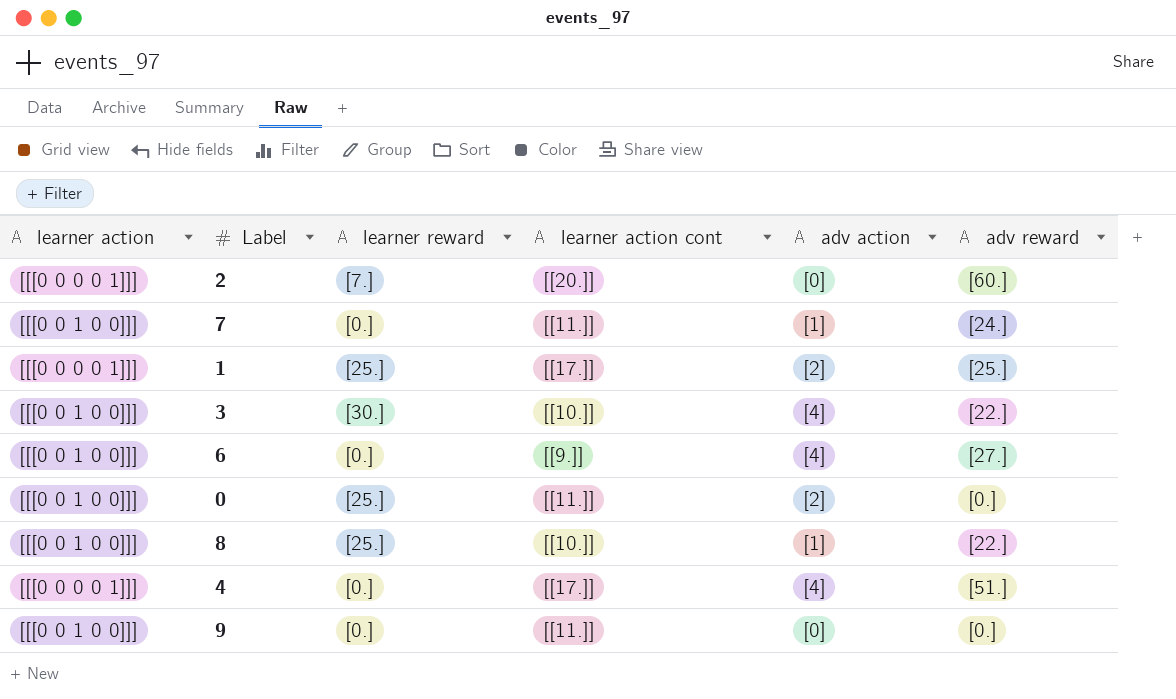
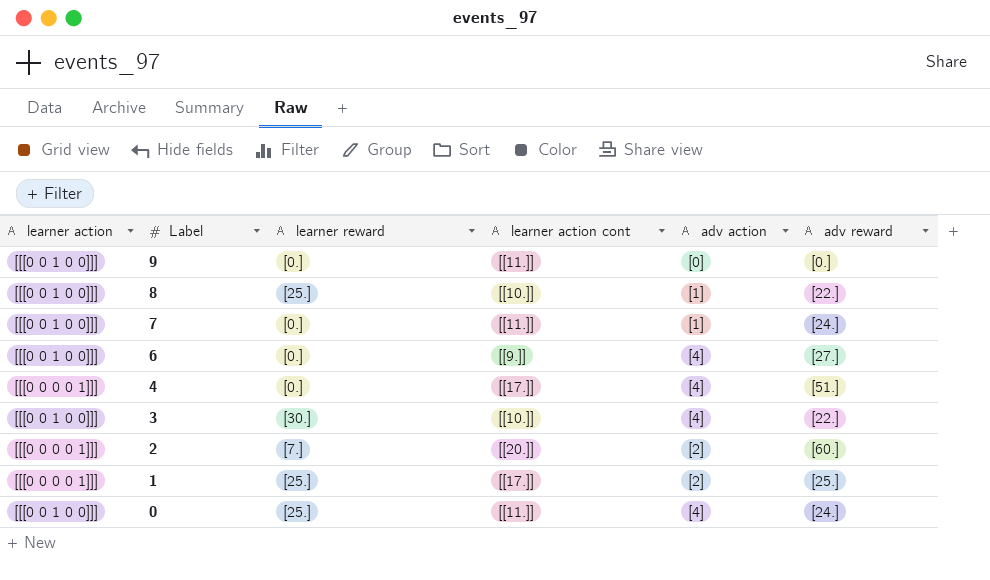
row order: none -> Label descending
2 | adv action: [0] -> [2]
0 | adv action: [2] -> [4]
0 | adv reward: [0.] -> [24.]

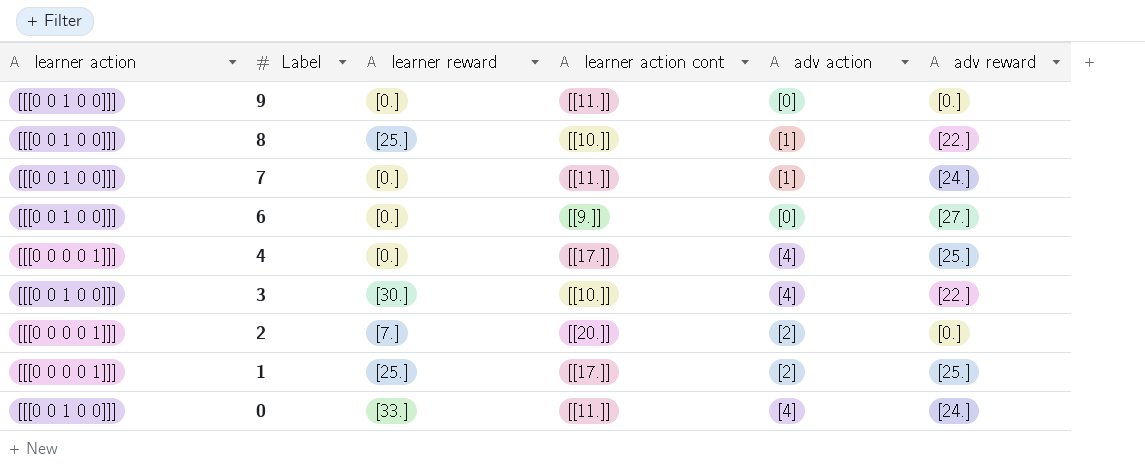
6 | adv action: [4] -> [0]
4 | adv reward: [51.] -> [25.]
2 | adv reward: [60.] -> [0.]
0 | learner reward: [25.] -> [33.]

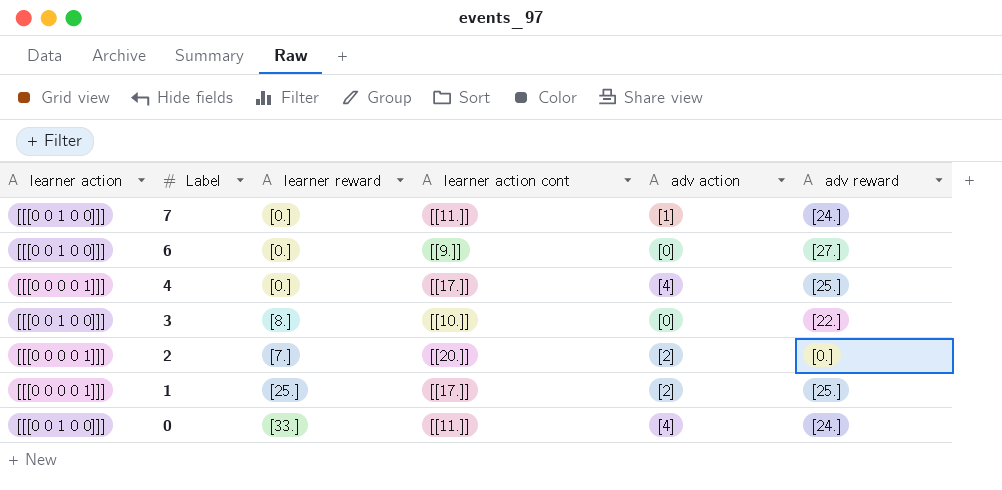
row 9: [[[0 0 1 0 0]]] | [0.] | [[11.]] | [0] | [0.] -> none
row 8: [[[0 0 1 0 0]]] | [25.] | [[10.]] | [1] | [22.] -> none
3 | learner reward: [30.] -> [8.]
3 | adv action: [4] -> [0]

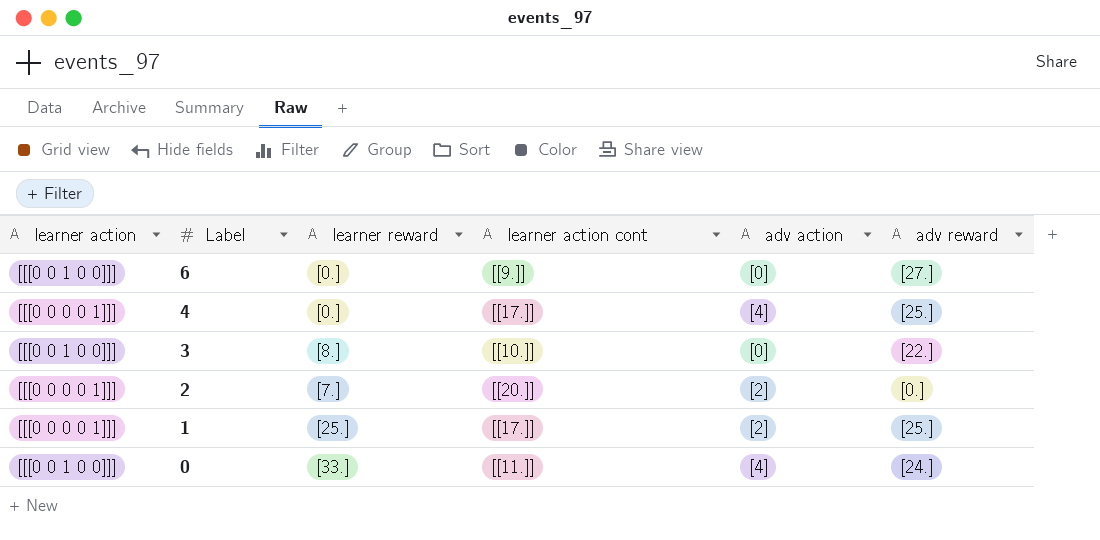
row 7: [[[0 0 1 0 0]]] | [0.] | [[11.]] | [1] | [24.] -> none

